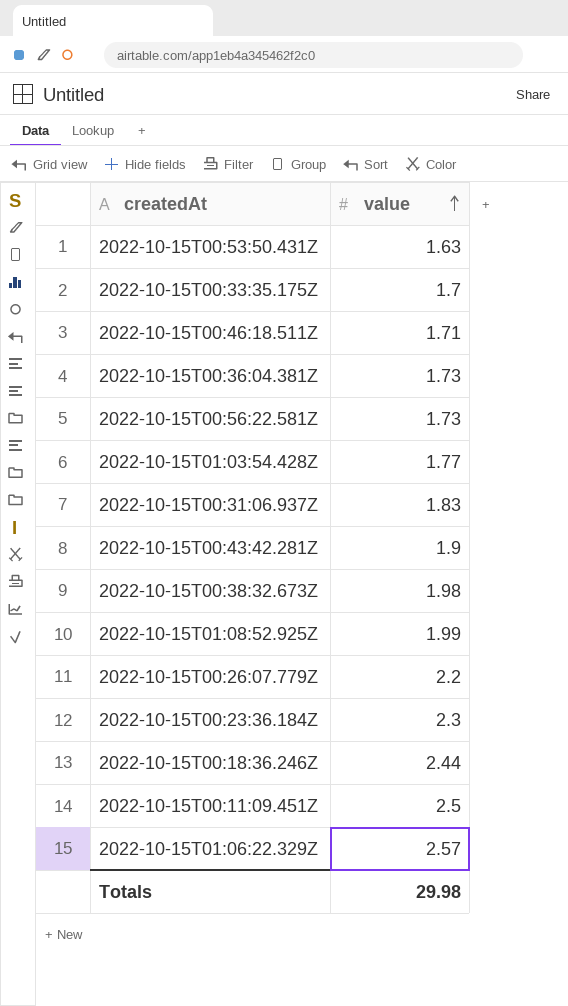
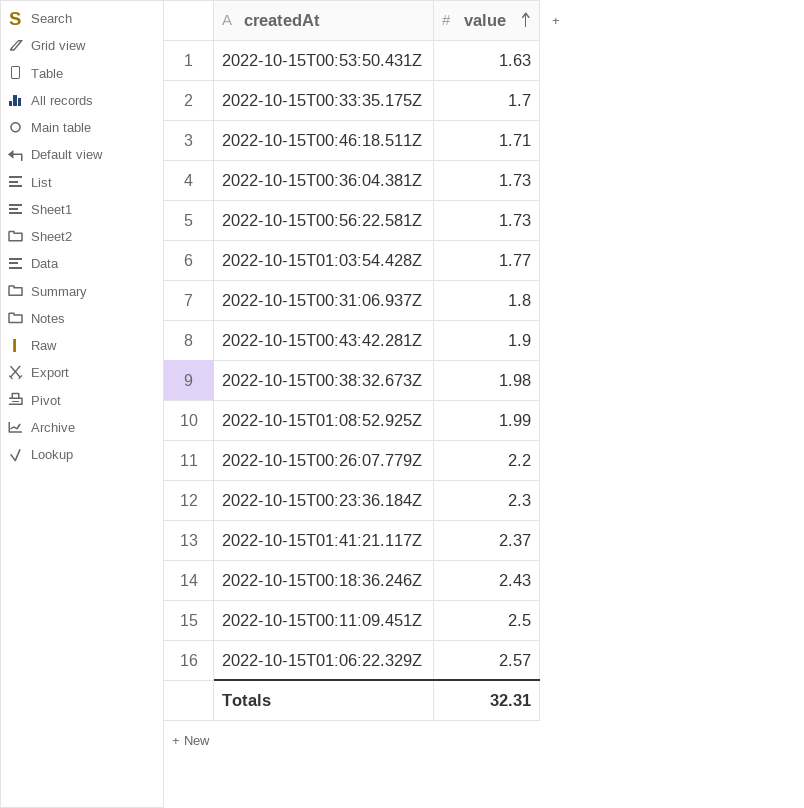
2022-10-15T00:31:06.937Z | value: 1.83 -> 1.8
row 2022-10-15T01:41:21.117Z: none -> 2.37
2022-10-15T00:18:36.246Z | value: 2.44 -> 2.43
Totals | value: 29.98 -> 32.31

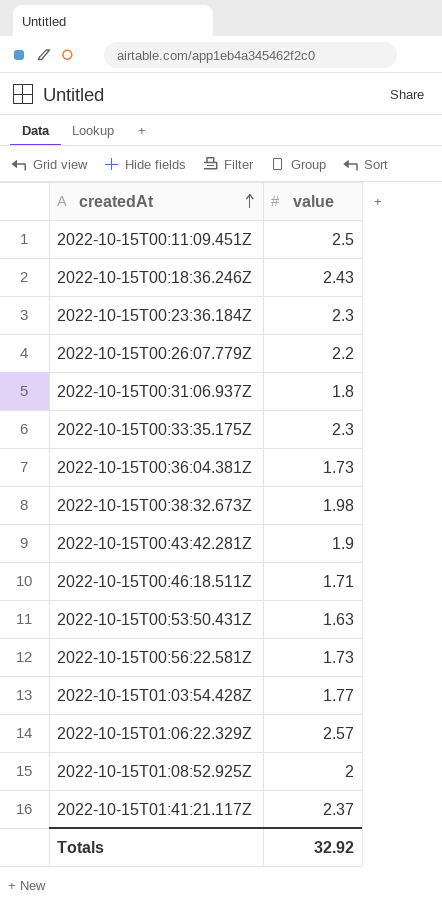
row order: value ascending -> createdAt ascending
2022-10-15T00:33:35.175Z | value: 1.7 -> 2.3
2022-10-15T01:08:52.925Z | value: 1.99 -> 2
Totals | value: 32.31 -> 32.92

